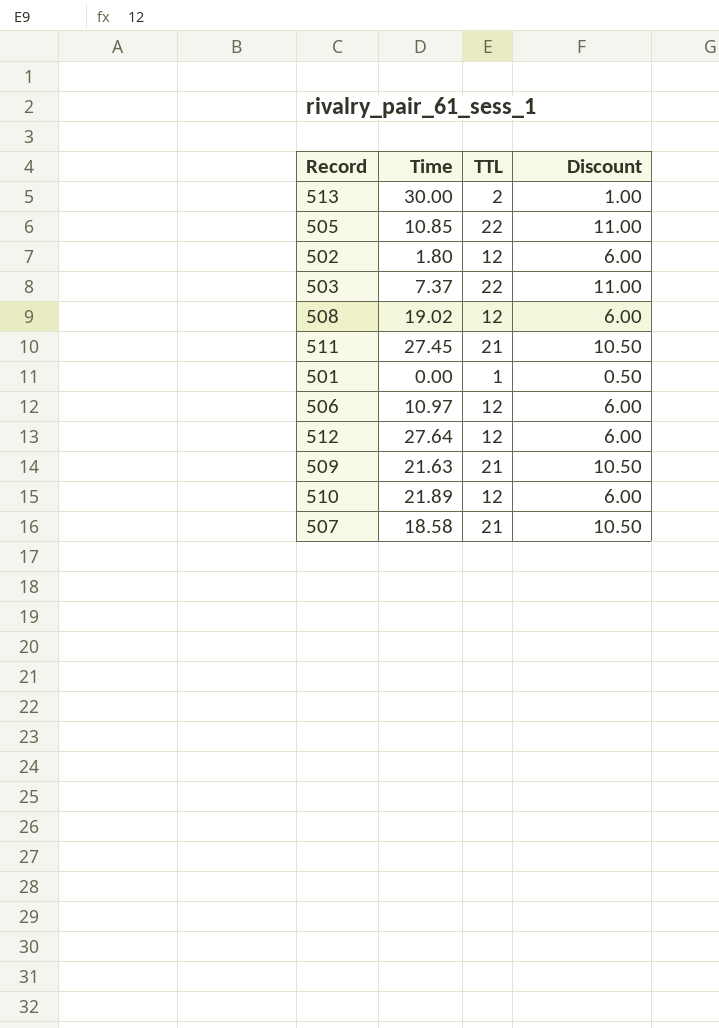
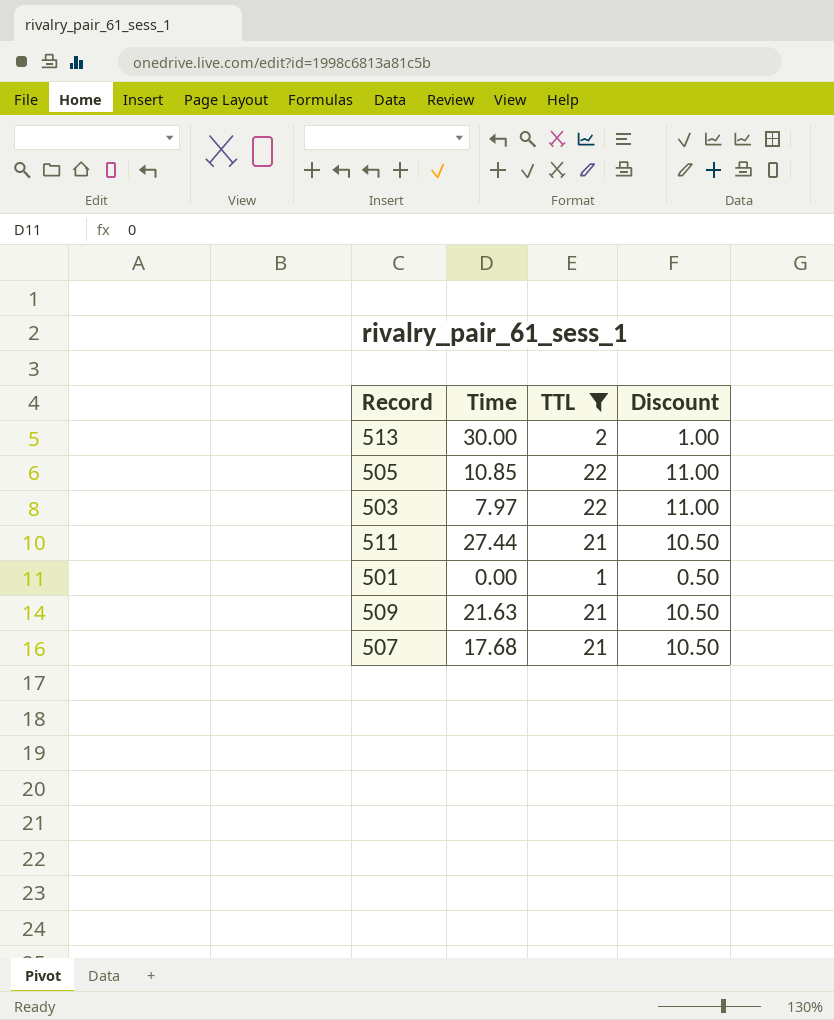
filter: none -> TTL != 12
503 | Time: 7.37 -> 7.97
511 | Time: 27.45 -> 27.44
507 | Time: 18.58 -> 17.68

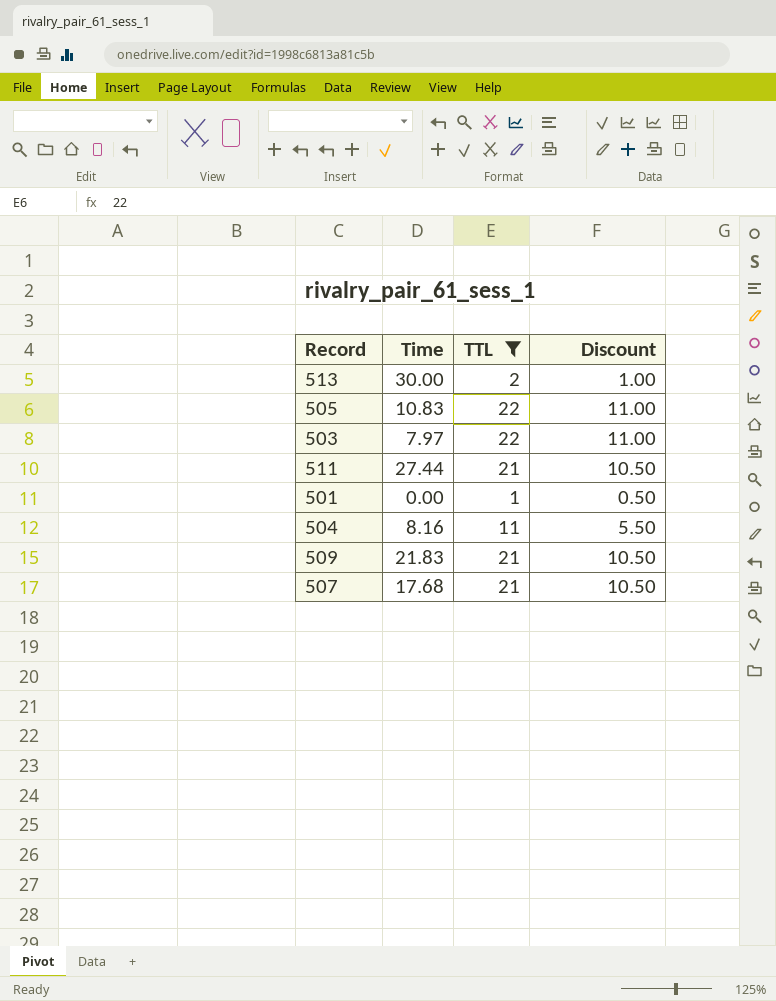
505 | Time: 10.85 -> 10.83
row 504: none -> 8.16 | 11 | 5.50
509 | Time: 21.63 -> 21.83

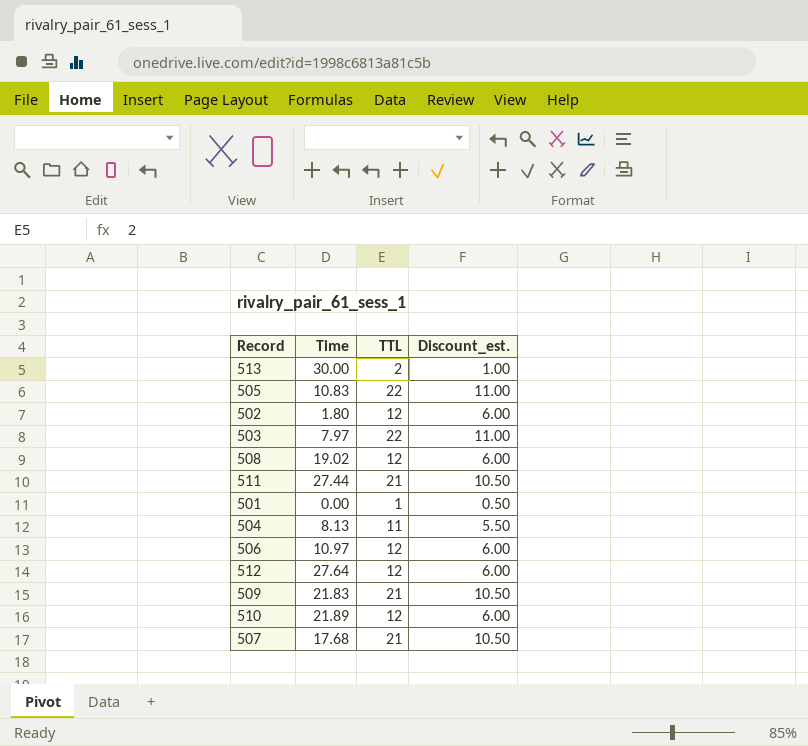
filter: TTL != 12 -> none
column name: Discount -> Discount_est.
504 | Time: 8.16 -> 8.13

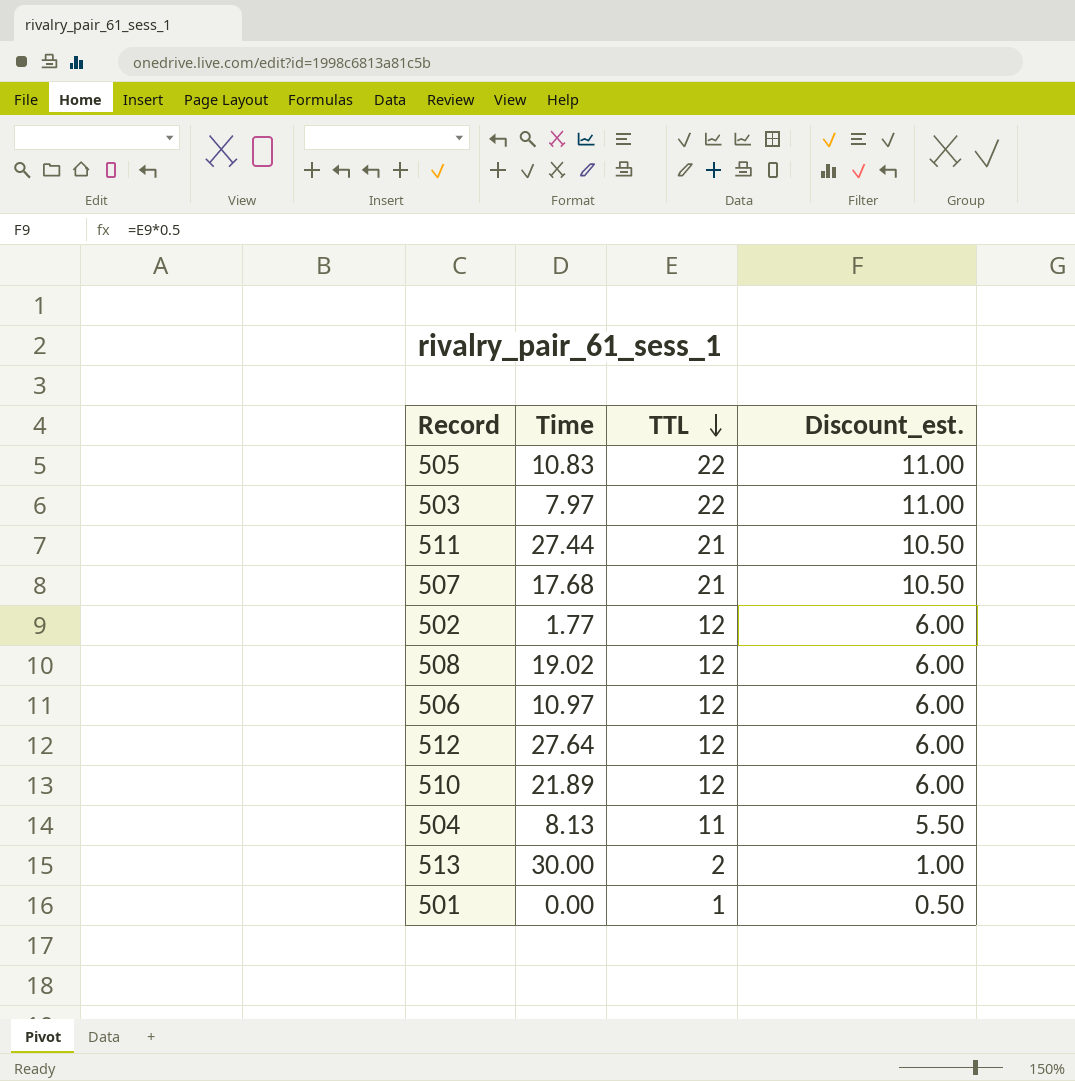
row order: none -> TTL descending
row 509: 21.83 | 21 | 10.50 -> none
502 | Time: 1.80 -> 1.77

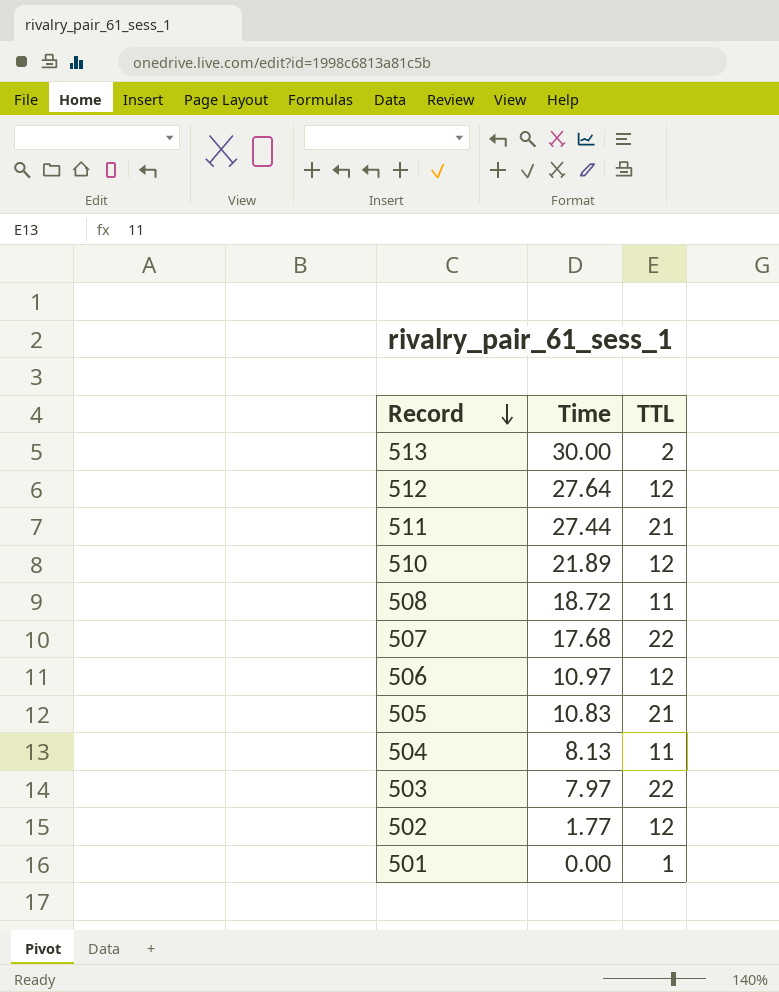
row order: TTL descending -> Record descending
column Discount_est. | formula: [TTL] * 0.5 -> none
508 | Time: 19.02 -> 18.72
508 | TTL: 12 -> 11
507 | TTL: 21 -> 22
505 | TTL: 22 -> 21

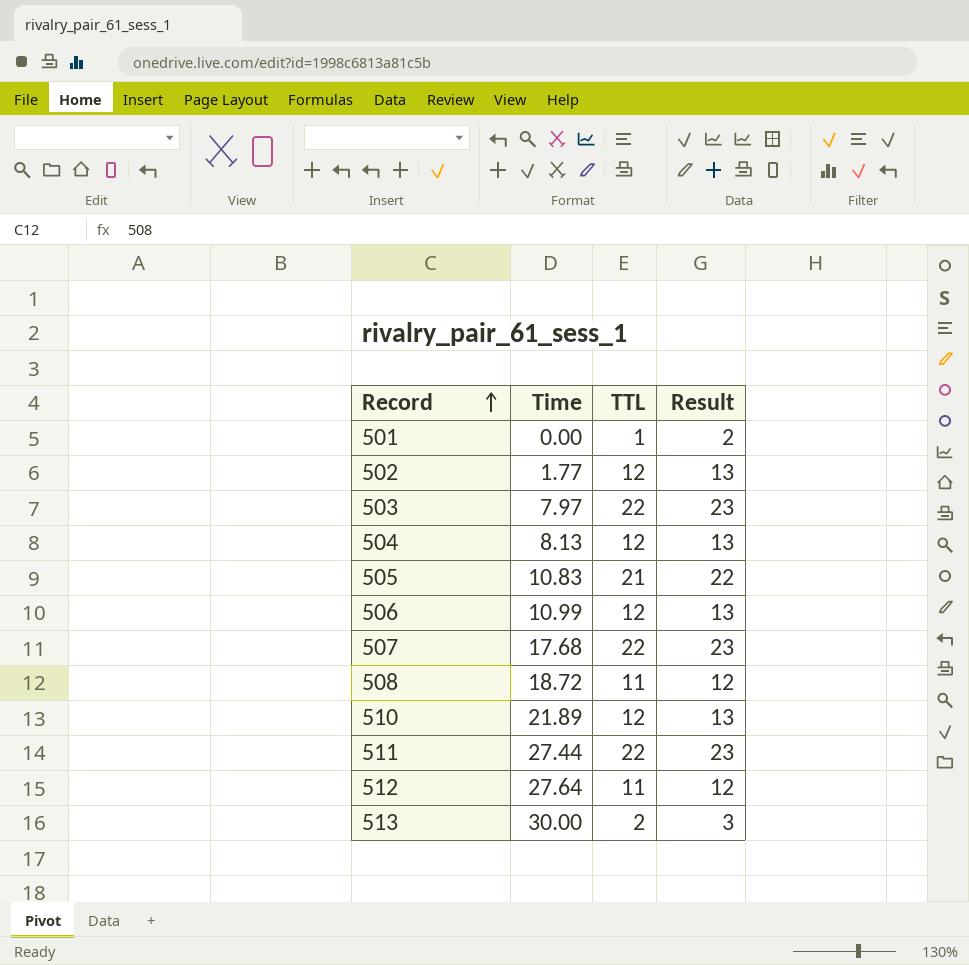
row order: Record descending -> Record ascending
column Result | formula: none -> [TTL] + 1
504 | TTL: 11 -> 12
506 | Time: 10.97 -> 10.99
511 | TTL: 21 -> 22
512 | TTL: 12 -> 11

